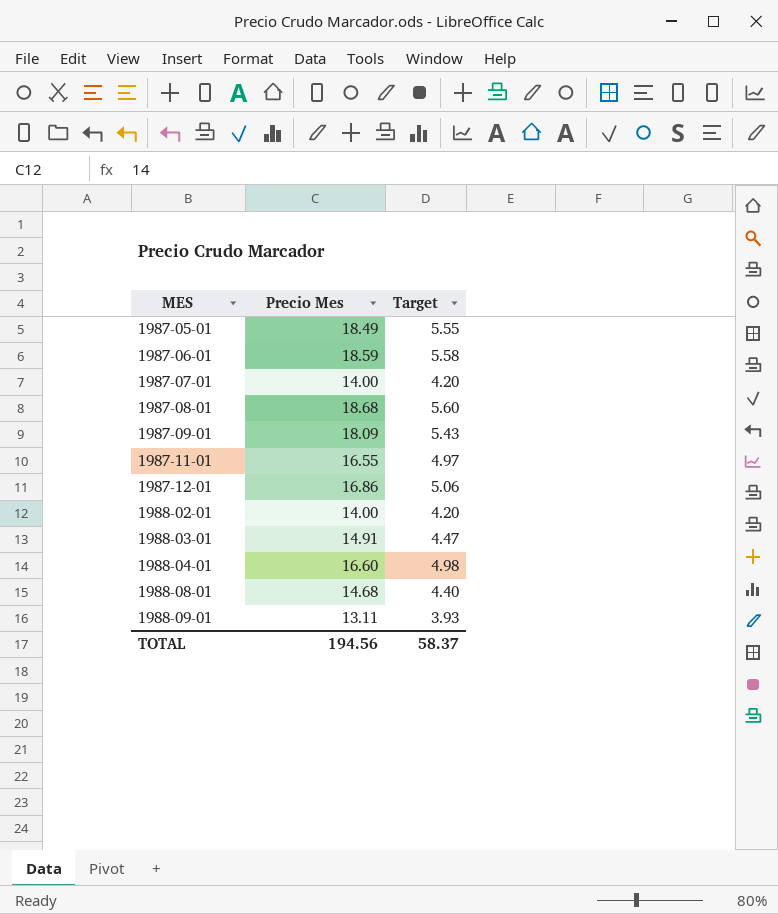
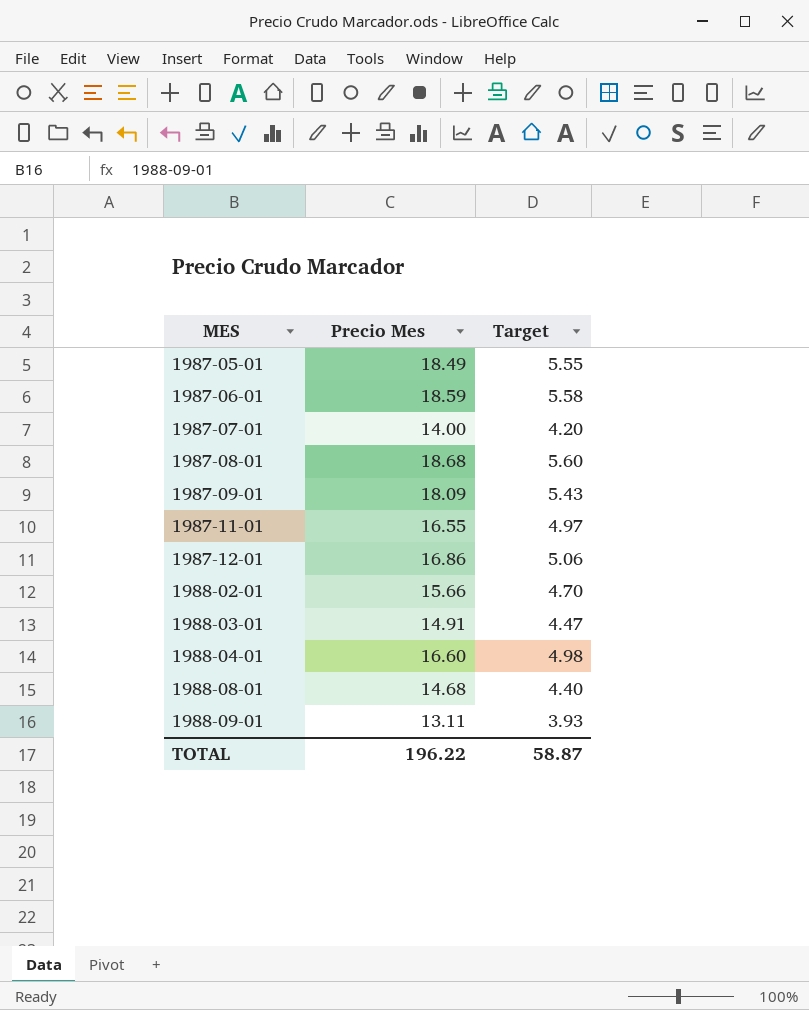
1988-02-01 | Precio Mes: 14.00 -> 15.66
1988-02-01 | Target: 4.20 -> 4.70
TOTAL | Precio Mes: 194.56 -> 196.22
TOTAL | Target: 58.37 -> 58.87

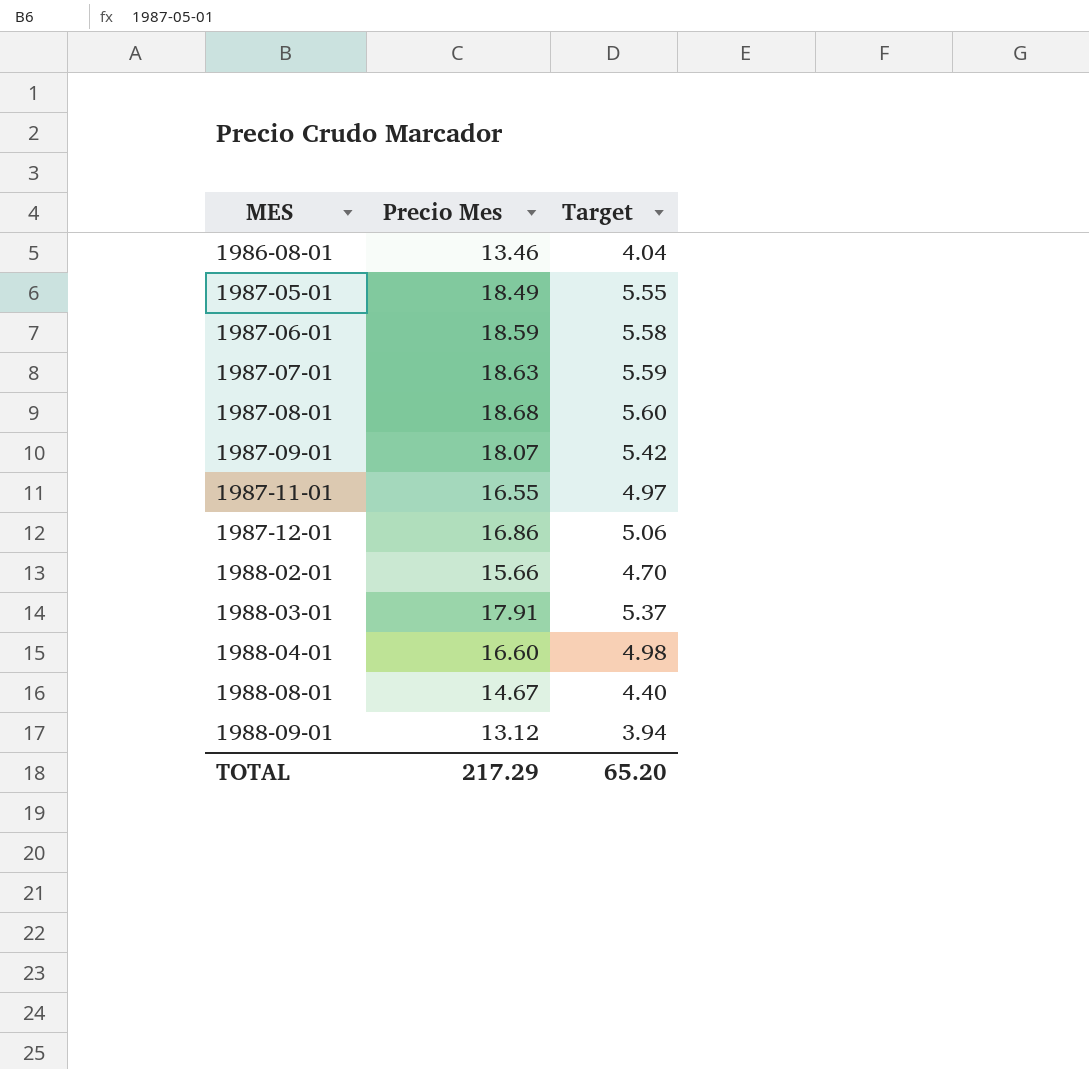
row 1986-08-01: none -> 13.46 | 4.04
1987-07-01 | Precio Mes: 14.00 -> 18.63
1987-07-01 | Target: 4.20 -> 5.59
1987-09-01 | Precio Mes: 18.09 -> 18.07
1987-09-01 | Target: 5.43 -> 5.42
1988-03-01 | Precio Mes: 14.91 -> 17.91
1988-03-01 | Target: 4.47 -> 5.37
1988-08-01 | Precio Mes: 14.68 -> 14.67
1988-09-01 | Precio Mes: 13.11 -> 13.12
1988-09-01 | Target: 3.93 -> 3.94
TOTAL | Precio Mes: 196.22 -> 217.29
TOTAL | Target: 58.87 -> 65.20

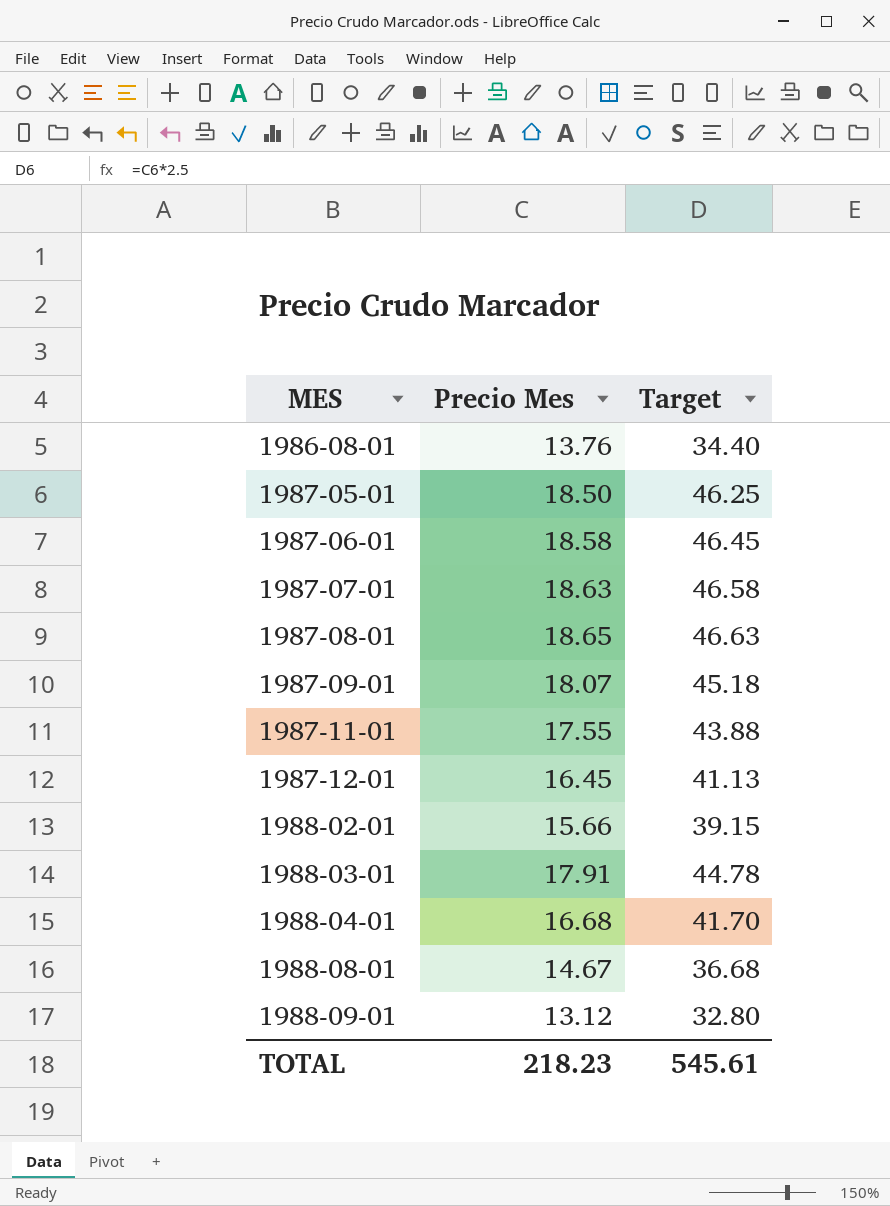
column Target | formula: [Precio Mes] * 0.3 -> [Precio Mes] * 2.5
1986-08-01 | Precio Mes: 13.46 -> 13.76
1987-05-01 | Precio Mes: 18.49 -> 18.50
1987-06-01 | Precio Mes: 18.59 -> 18.58
1987-08-01 | Precio Mes: 18.68 -> 18.65
1987-11-01 | Precio Mes: 16.55 -> 17.55
1987-12-01 | Precio Mes: 16.86 -> 16.45
1988-04-01 | Precio Mes: 16.60 -> 16.68
TOTAL | Precio Mes: 217.29 -> 218.23
TOTAL | Target: 65.20 -> 545.61

